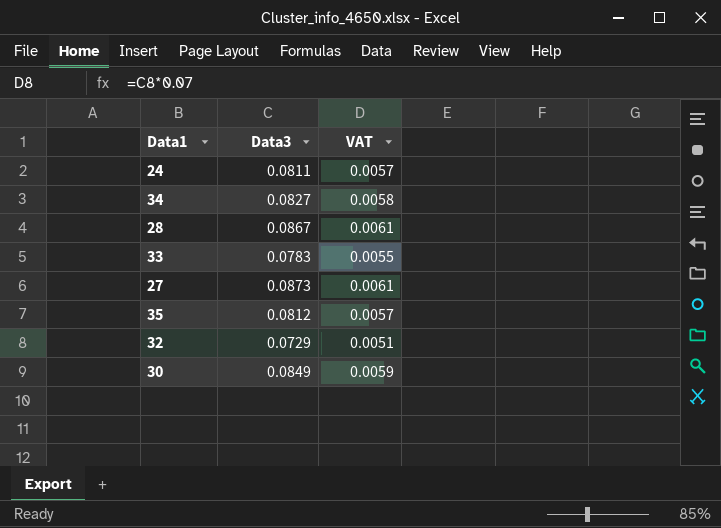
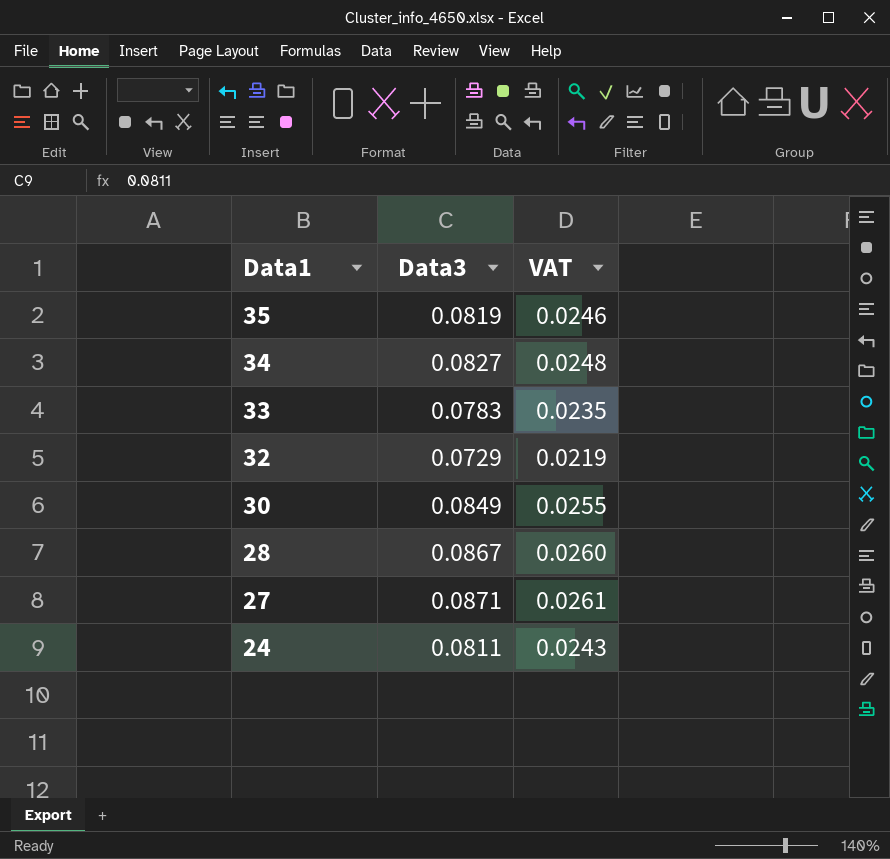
row order: none -> Data1 descending
column VAT | formula: [Data3] * 0.07 -> [Data3] * 0.3
35 | Data3: 0.0812 -> 0.0819
27 | Data3: 0.0873 -> 0.0871

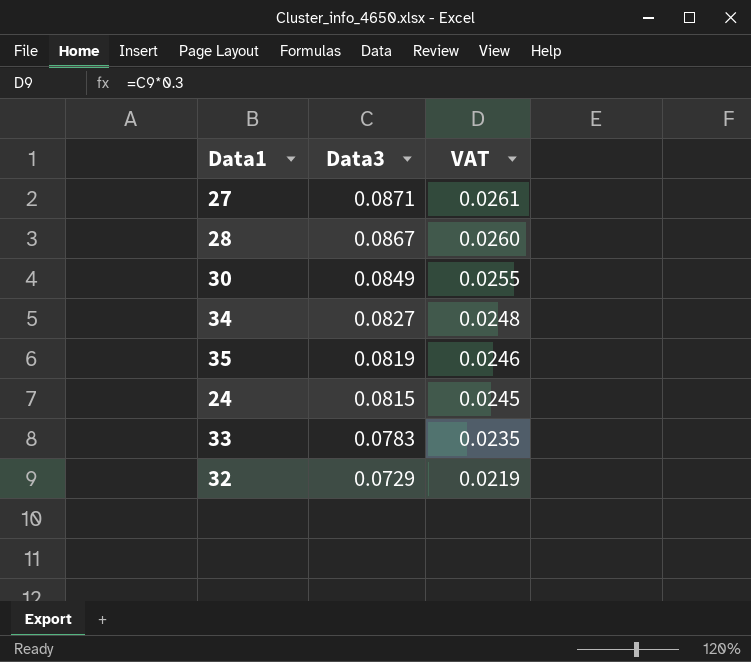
row order: Data1 descending -> Data3 descending
24 | Data3: 0.0811 -> 0.0815
24 | VAT: 0.0243 -> 0.0245

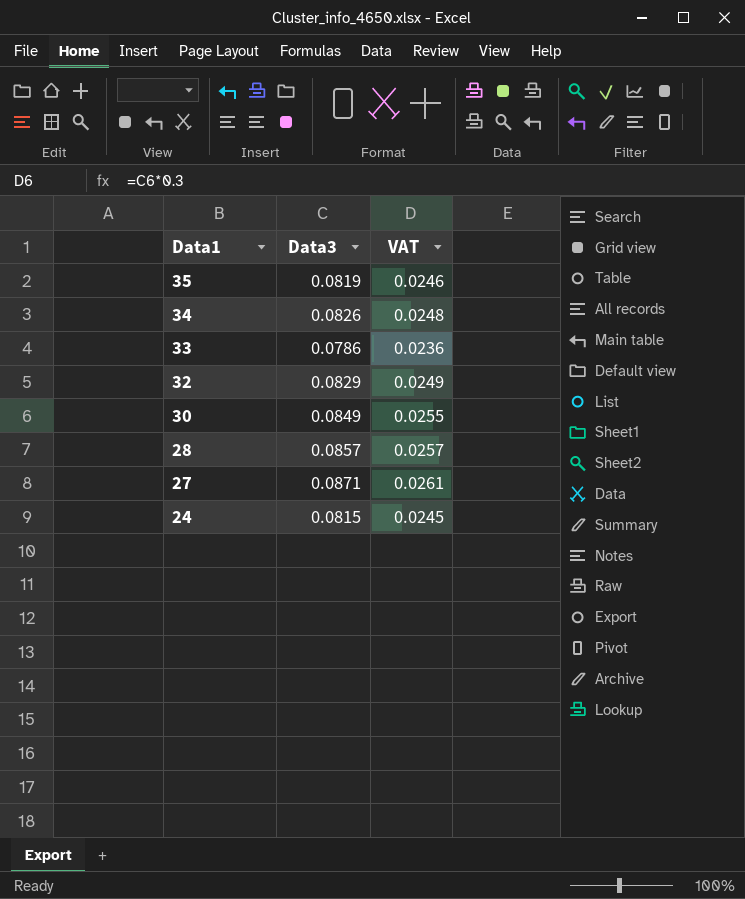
row order: Data3 descending -> Data1 descending
34 | Data3: 0.0827 -> 0.0826
33 | Data3: 0.0783 -> 0.0786
33 | VAT: 0.0235 -> 0.0236
32 | Data3: 0.0729 -> 0.0829
32 | VAT: 0.0219 -> 0.0249
28 | Data3: 0.0867 -> 0.0857
28 | VAT: 0.0260 -> 0.0257

